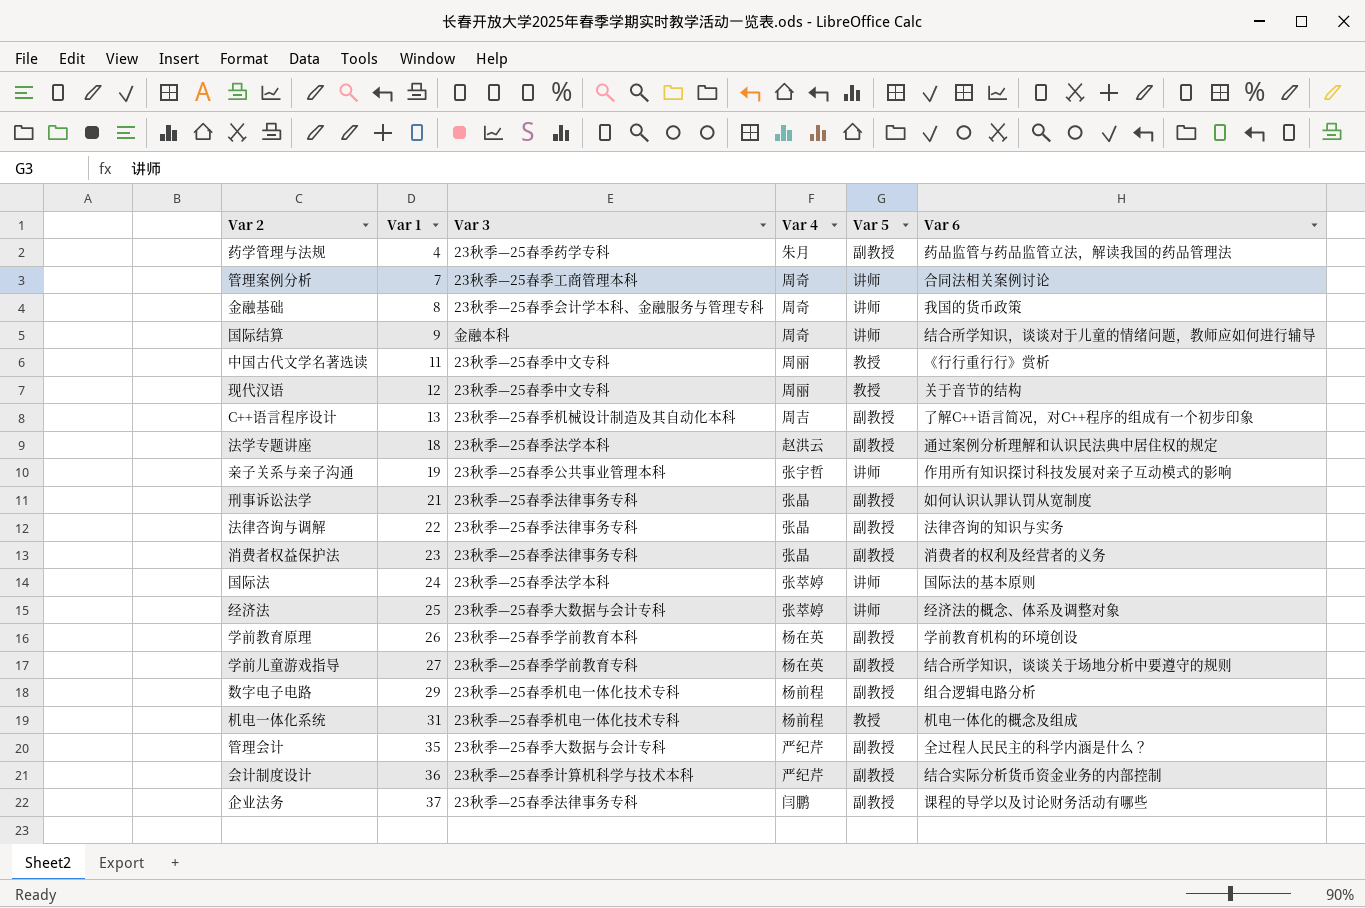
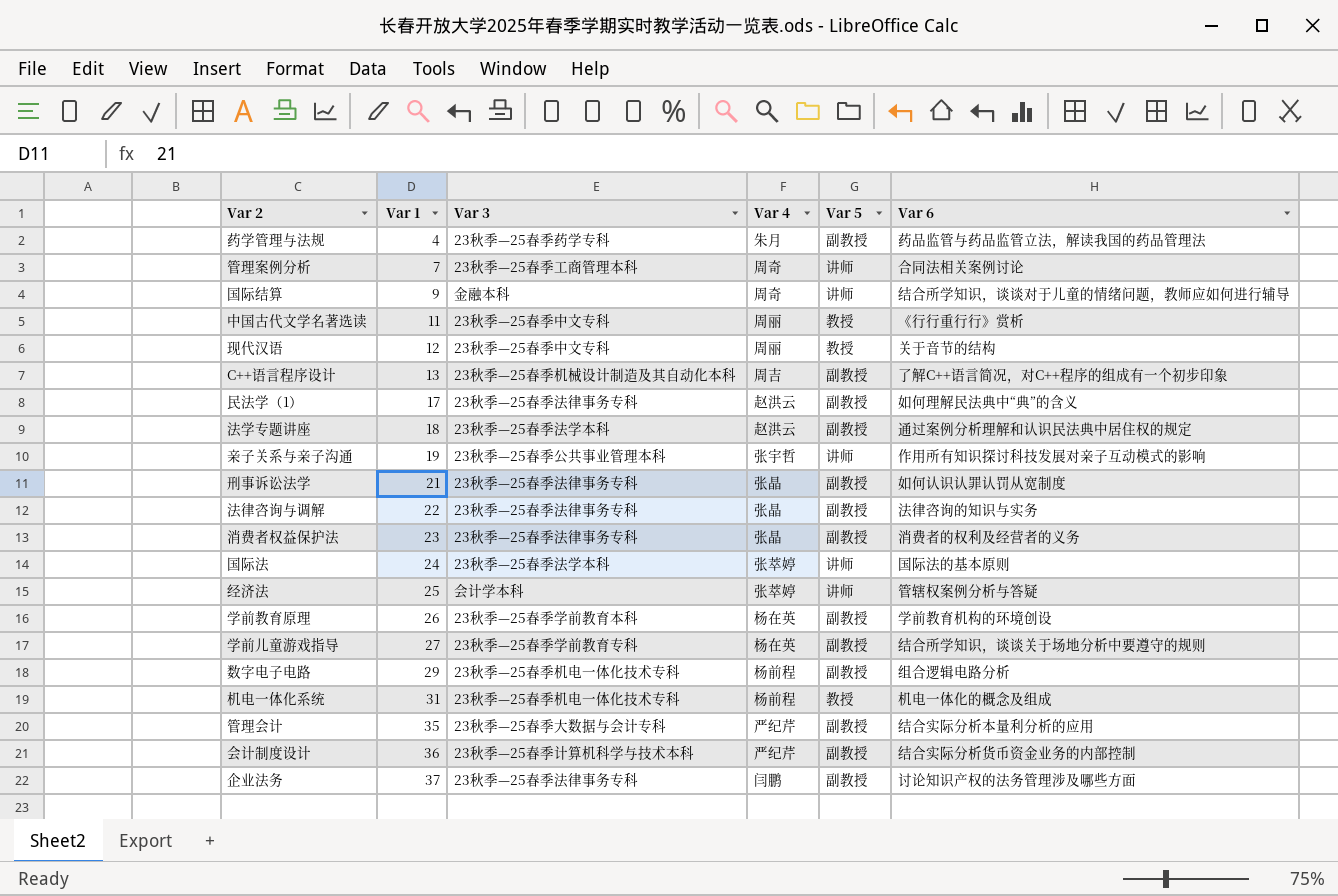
row 金融基础: 8 | 23秋季—25春季会计学本科、金融服务与管理专科 | 周奇 | 讲师 | 我国的货币政策 -> none
row 民法学（1）: none -> 17 | 23秋季—25春季法律事务专科 | 赵洪云 | 副教授 | 如何理解民法典中“典”的含义
经济法 | Var 3: 23秋季—25春季大数据与会计专科 -> 会计学本科
经济法 | Var 6: 经济法的概念、体系及调整对象 -> 管辖权案例分析与答疑
管理会计 | Var 6: 全过程人民民主的科学内涵是什么？ -> 结合实际分析本量利分析的应用
企业法务 | Var 6: 课程的导学以及讨论财务活动有哪些 -> 讨论知识产权的法务管理涉及哪些方面

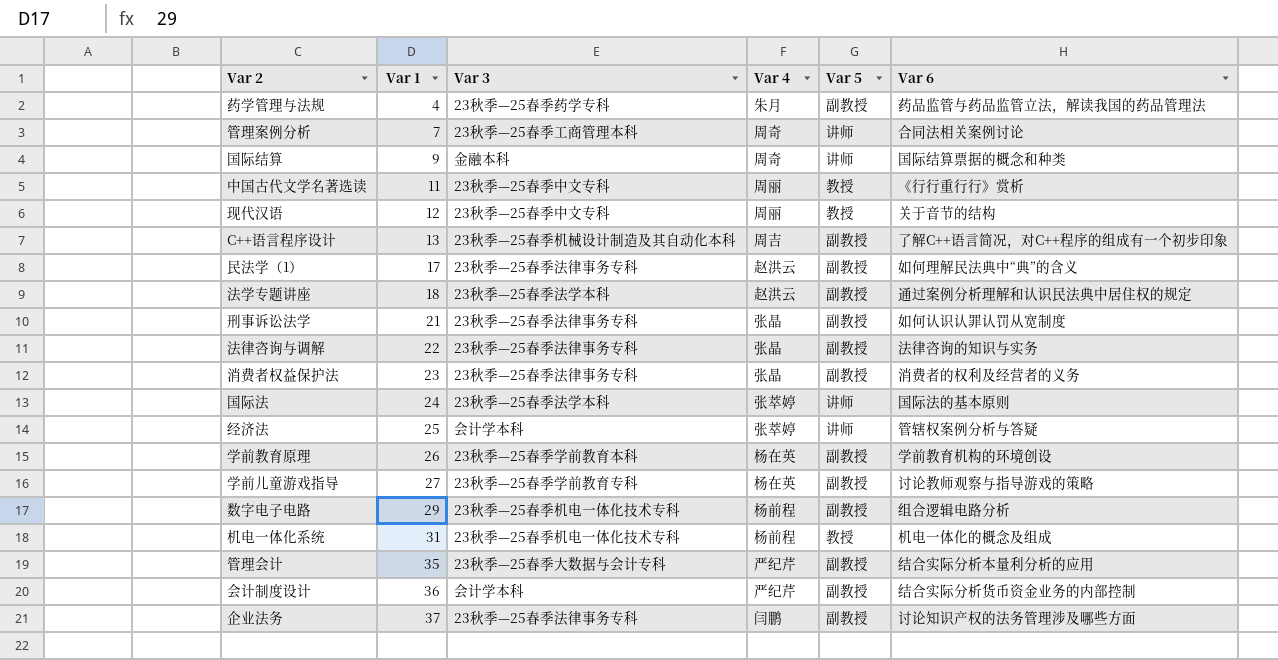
row 亲子关系与亲子沟通: 19 | 23秋季—25春季公共事业管理本科 | 张宇哲 | 讲师 | 作用所有知识探讨科技发展对亲子互动模式的影响 -> none
国际结算 | Var 6: 结合所学知识，谈谈对于儿童的情绪问题，教师应如何进行辅导 -> 国际结算票据的概念和种类
学前儿童游戏指导 | Var 6: 结合所学知识，谈谈关于场地分析中要遵守的规则 -> 讨论教师观察与指导游戏的策略
会计制度设计 | Var 3: 23秋季—25春季计算机科学与技术本科 -> 会计学本科

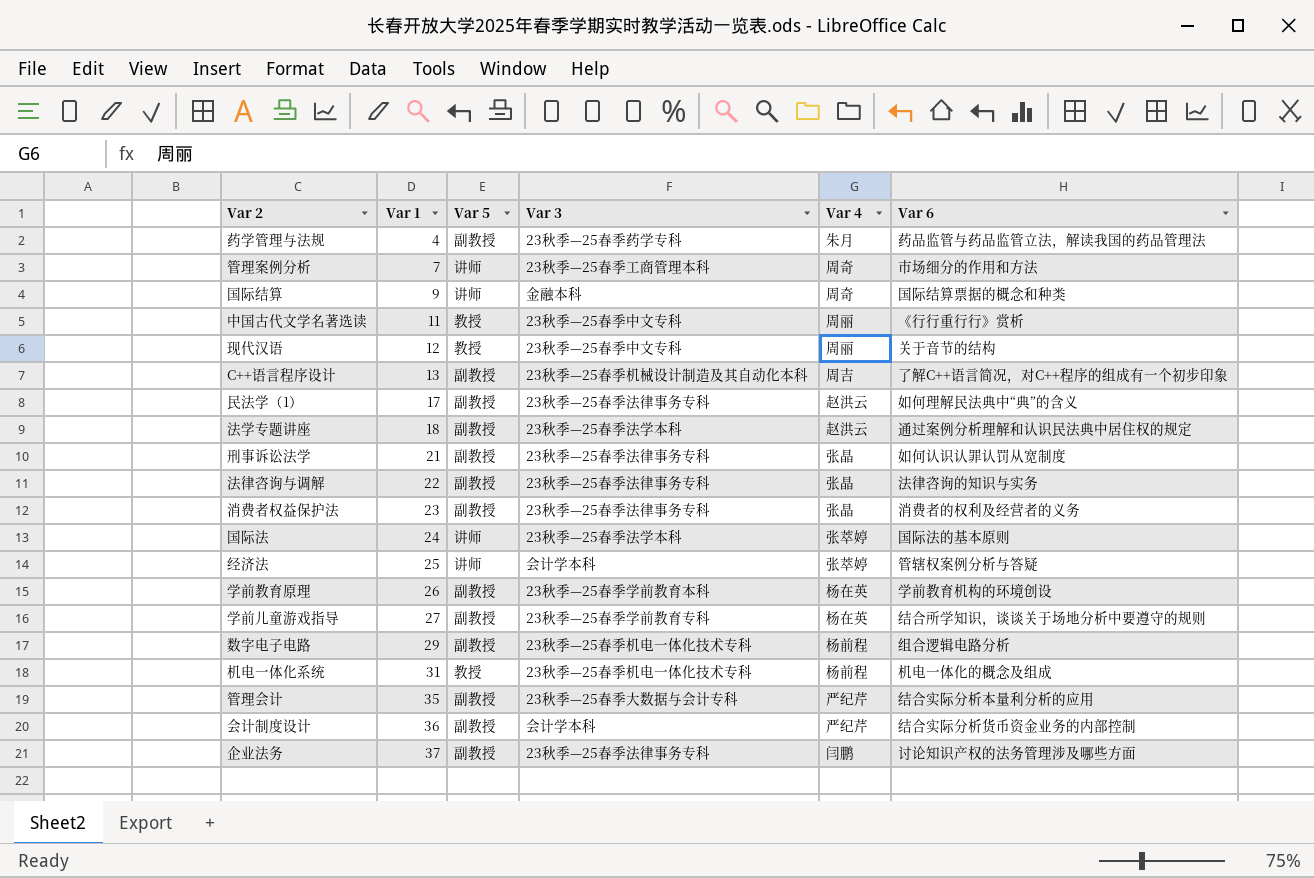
column Var 5 | position: 5 -> 3
管理案例分析 | Var 6: 合同法相关案例讨论 -> 市场细分的作用和方法
学前儿童游戏指导 | Var 6: 讨论教师观察与指导游戏的策略 -> 结合所学知识，谈谈关于场地分析中要遵守的规则

